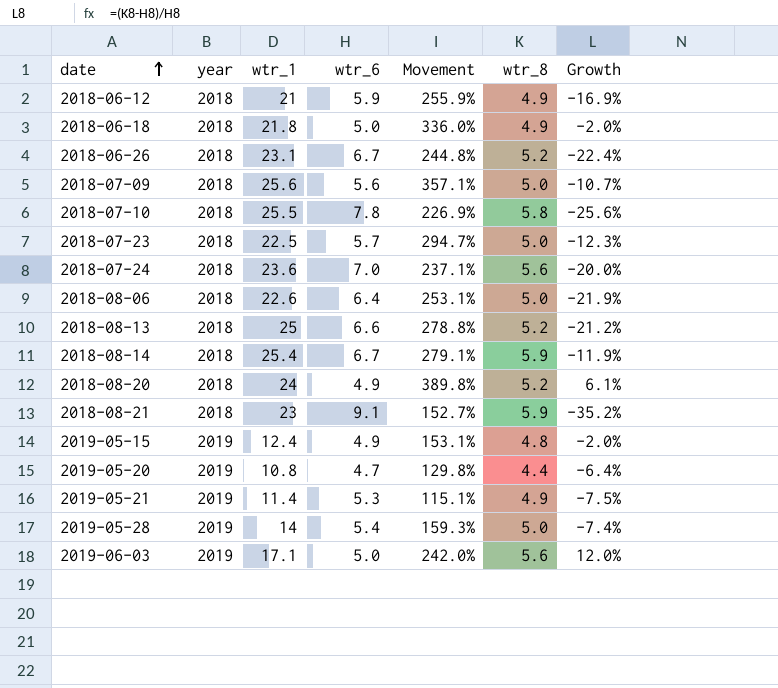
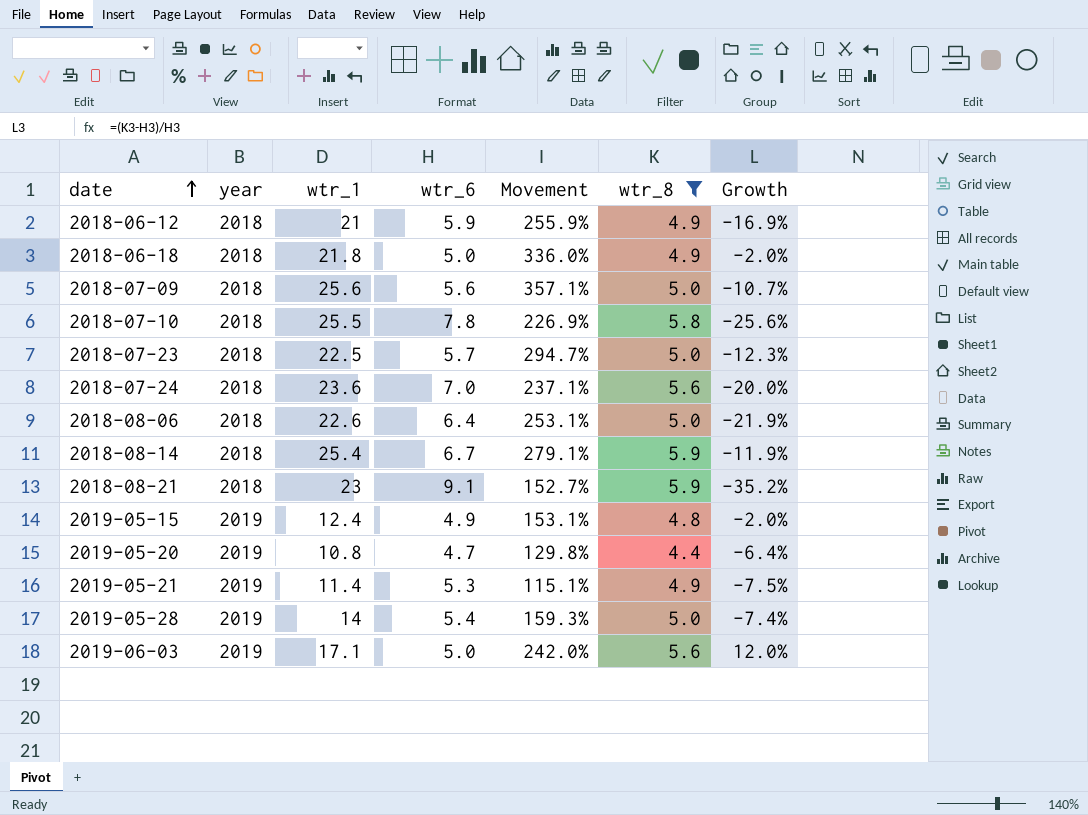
filter: none -> wtr_8 != 5.2

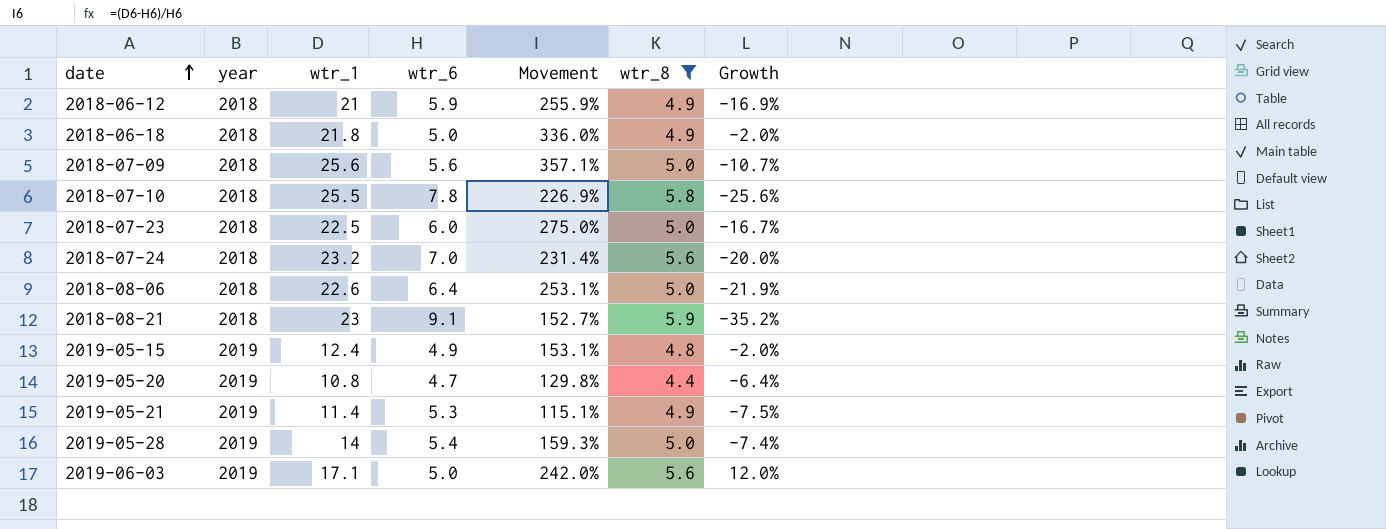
row 2018-08-14: 2018 | 25.4 | 6.7 | 279.1% | 5.9 | -11.9% -> none
2018-07-23 | wtr_6: 5.7 -> 6.0
2018-07-23 | Movement: 294.7% -> 275.0%
2018-07-23 | Growth: -12.3% -> -16.7%
2018-07-24 | wtr_1: 23.6 -> 23.2
2018-07-24 | Movement: 237.1% -> 231.4%

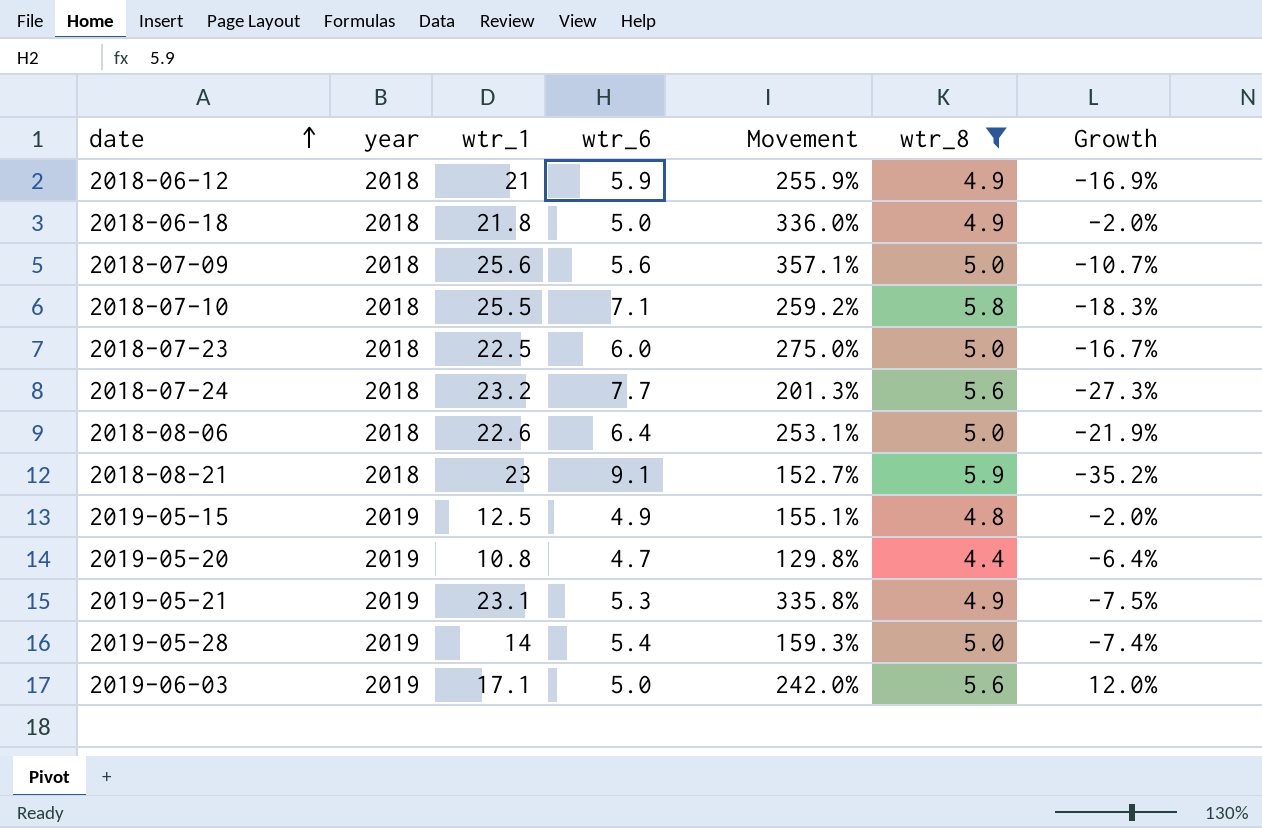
2018-07-10 | wtr_6: 7.8 -> 7.1
2018-07-10 | Movement: 226.9% -> 259.2%
2018-07-10 | Growth: -25.6% -> -18.3%
2018-07-24 | wtr_6: 7.0 -> 7.7
2018-07-24 | Movement: 231.4% -> 201.3%
2018-07-24 | Growth: -20.0% -> -27.3%
2019-05-15 | wtr_1: 12.4 -> 12.5
2019-05-15 | Movement: 153.1% -> 155.1%
2019-05-21 | wtr_1: 11.4 -> 23.1
2019-05-21 | Movement: 115.1% -> 335.8%

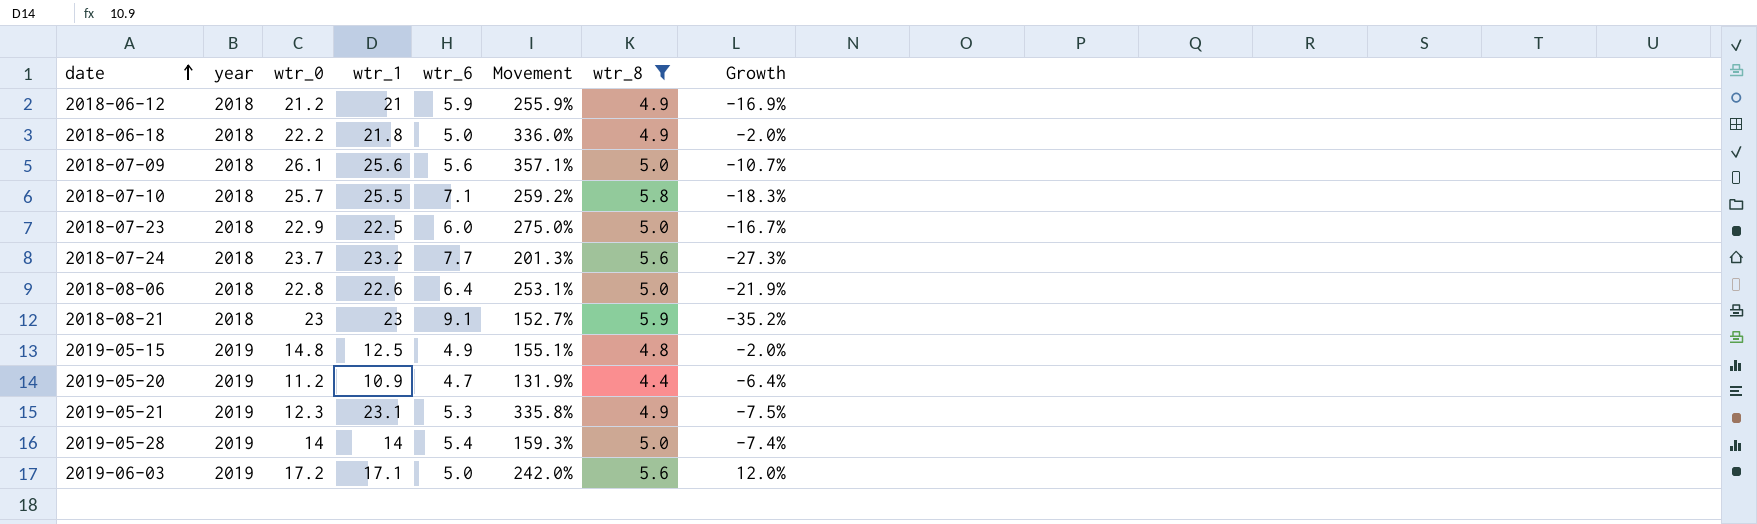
column wtr_0 | position: none -> 3
2019-05-20 | wtr_1: 10.8 -> 10.9
2019-05-20 | Movement: 129.8% -> 131.9%

